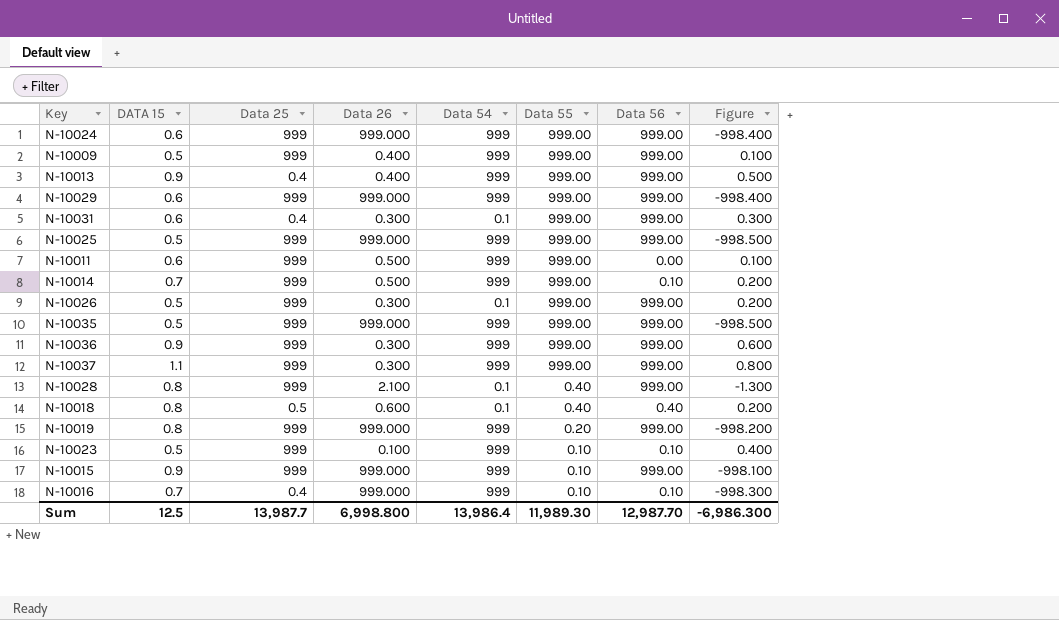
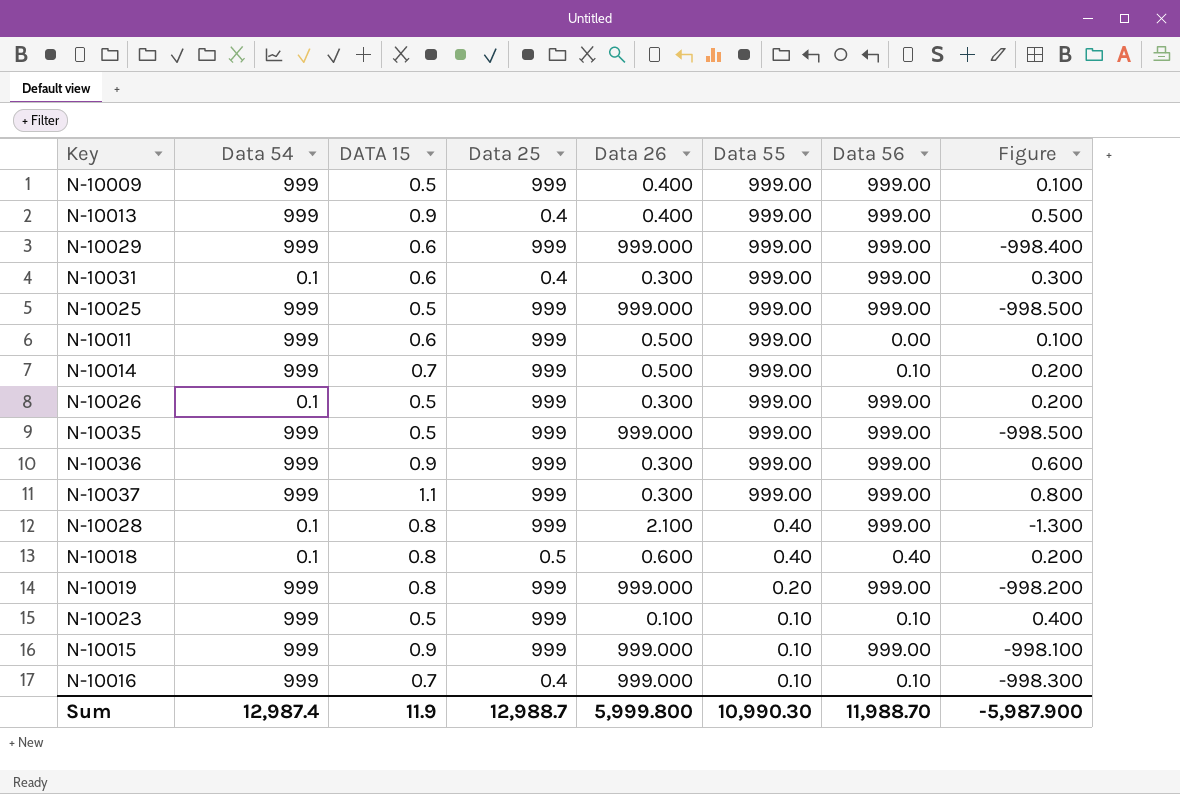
column Data 54 | position: 5 -> 2
row N-10024: 0.6 | 999 | 999.000 | 999 | 999.00 | 999.00 | -998.400 -> none
Sum | Data 54: 13,986.4 -> 12,987.4
Sum | DATA 15: 12.5 -> 11.9
Sum | Data 25: 13,987.7 -> 12,988.7
Sum | Data 26: 6,998.800 -> 5,999.800
Sum | Data 55: 11,989.30 -> 10,990.30
Sum | Data 56: 12,987.70 -> 11,988.70
Sum | Figure: -6,986.300 -> -5,987.900

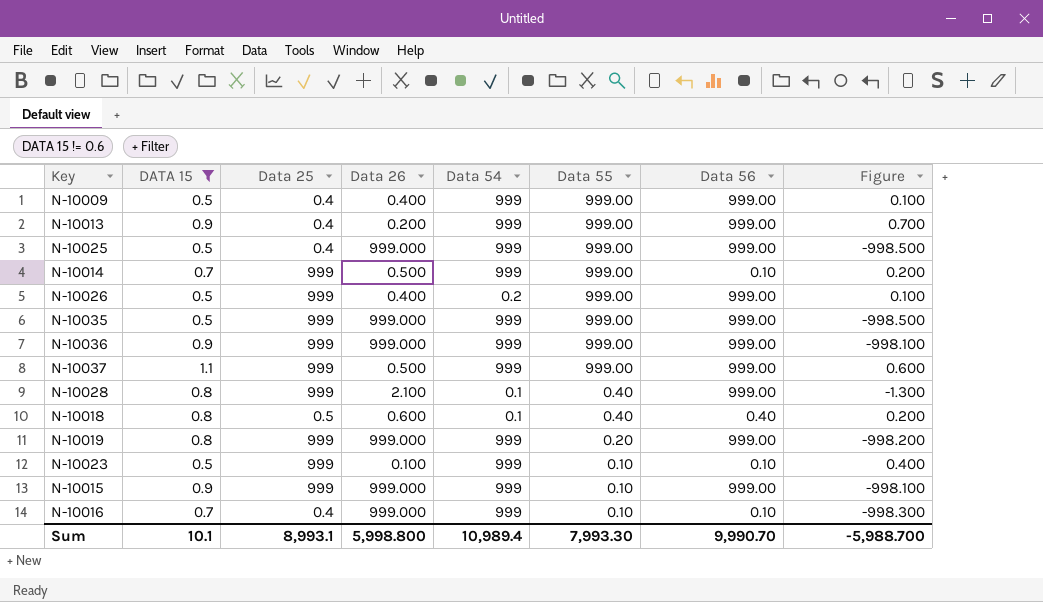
filter: none -> DATA 15 != 0.6
column Data 54 | position: 2 -> 5
N-10009 | Data 25: 999 -> 0.4
N-10013 | Data 26: 0.400 -> 0.200
N-10013 | Figure: 0.500 -> 0.700
N-10025 | Data 25: 999 -> 0.4
N-10026 | Data 26: 0.300 -> 0.400
N-10026 | Data 54: 0.1 -> 0.2
N-10026 | Figure: 0.200 -> 0.100
N-10036 | Data 26: 0.300 -> 999.000
N-10036 | Figure: 0.600 -> -998.100
N-10037 | Data 26: 0.300 -> 0.500
N-10037 | Figure: 0.800 -> 0.600
Sum | DATA 15: 11.9 -> 10.1
Sum | Data 25: 12,988.7 -> 8,993.1
Sum | Data 26: 5,999.800 -> 5,998.800
Sum | Data 54: 12,987.4 -> 10,989.4
Sum | Data 55: 10,990.30 -> 7,993.30
Sum | Data 56: 11,988.70 -> 9,990.70
Sum | Figure: -5,987.900 -> -5,988.700

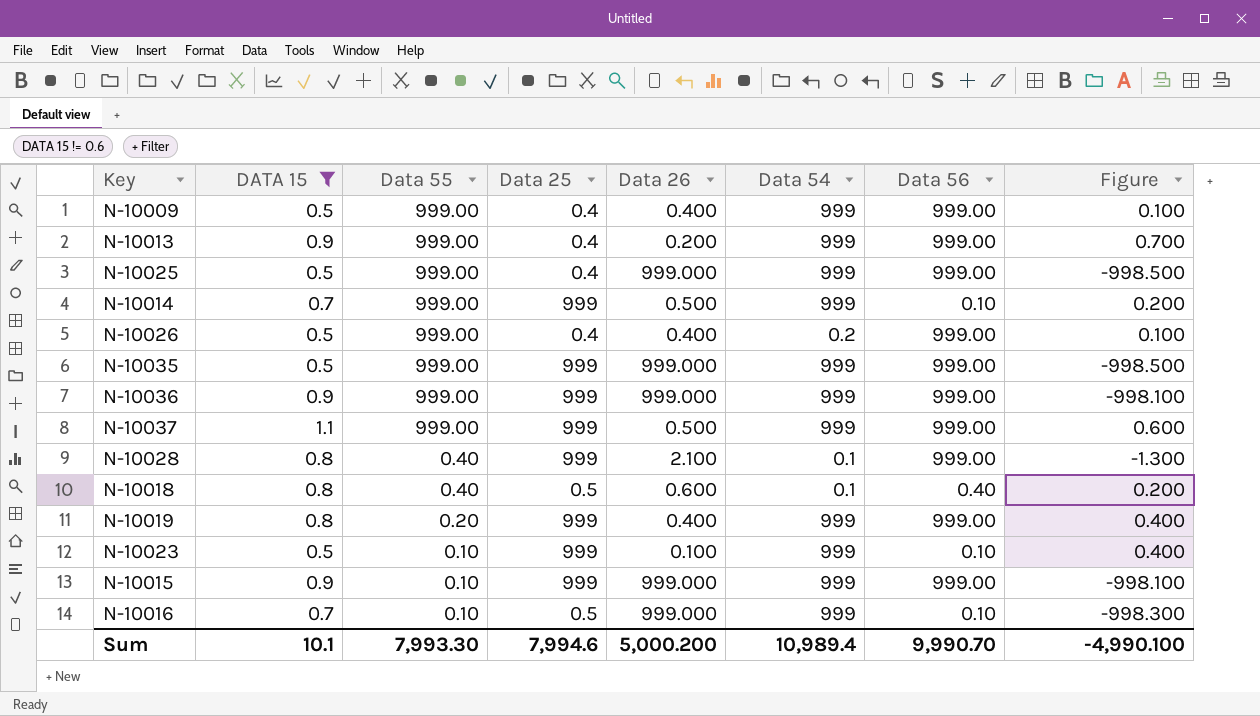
column Data 55 | position: 6 -> 3
N-10026 | Data 25: 999 -> 0.4
N-10019 | Data 26: 999.000 -> 0.400
N-10019 | Figure: -998.200 -> 0.400
N-10016 | Data 25: 0.4 -> 0.5
Sum | Data 25: 8,993.1 -> 7,994.6
Sum | Data 26: 5,998.800 -> 5,000.200
Sum | Figure: -5,988.700 -> -4,990.100

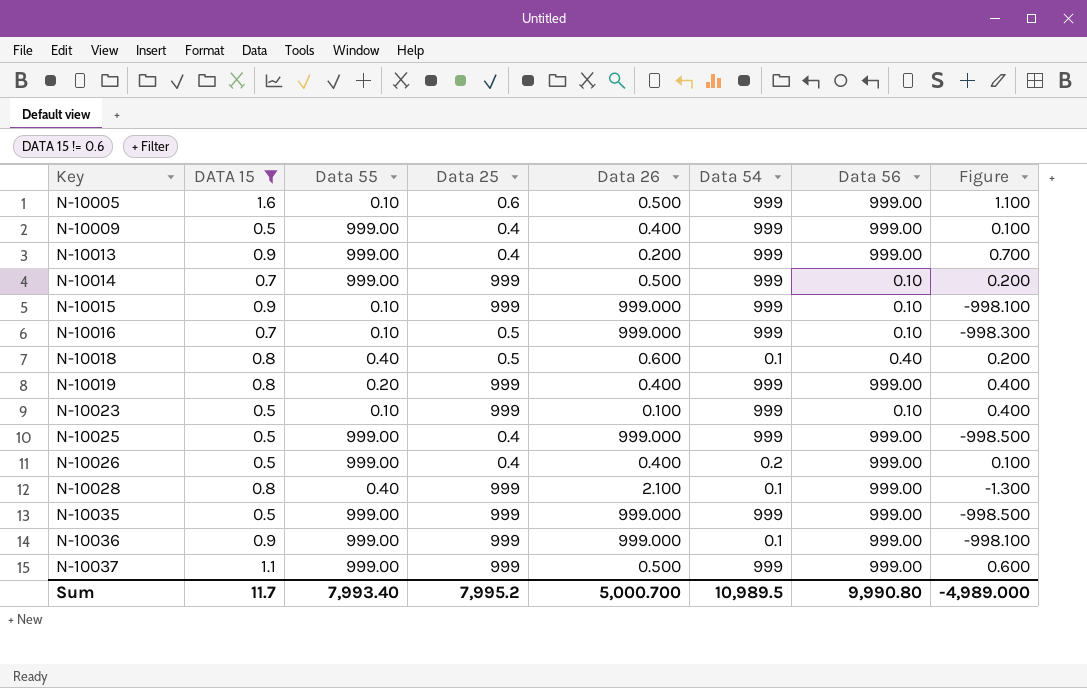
row order: Data 55 descending -> Key ascending
row N-10005: none -> 1.6 | 0.10 | 0.6 | 0.500 | 999 | 999.00 | 1.100
N-10015 | Data 56: 999.00 -> 0.10
N-10036 | Data 54: 999 -> 0.1
Sum | DATA 15: 10.1 -> 11.7
Sum | Data 55: 7,993.30 -> 7,993.40
Sum | Data 25: 7,994.6 -> 7,995.2
Sum | Data 26: 5,000.200 -> 5,000.700
Sum | Data 54: 10,989.4 -> 10,989.5
Sum | Data 56: 9,990.70 -> 9,990.80
Sum | Figure: -4,990.100 -> -4,989.000

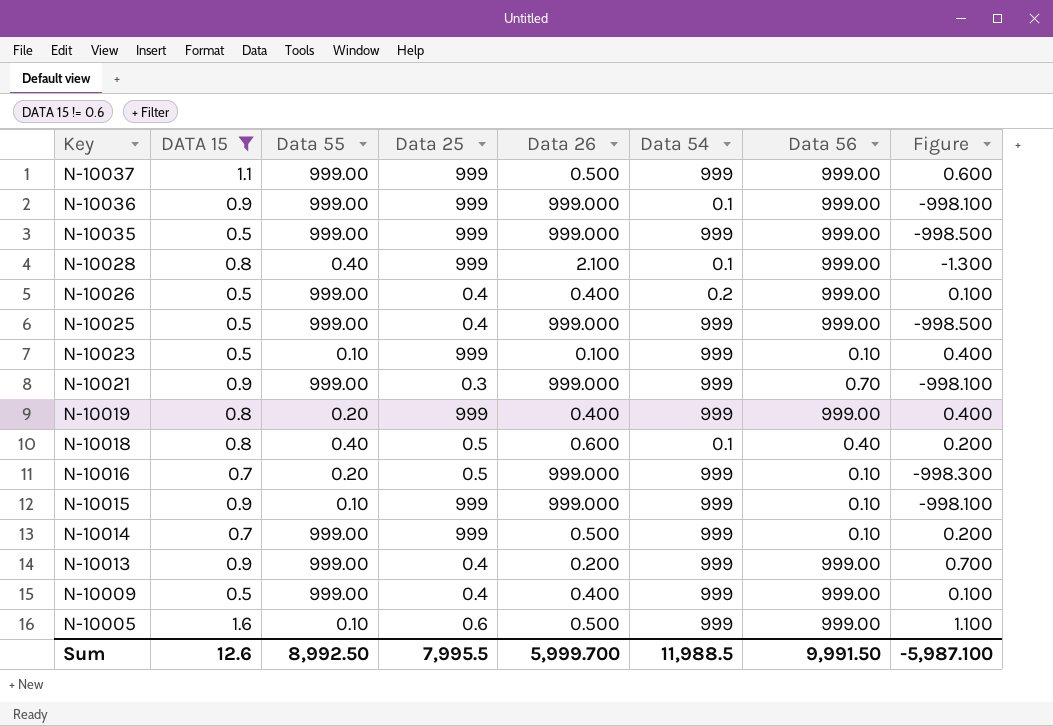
row order: Key ascending -> Key descending
row N-10021: none -> 0.9 | 999.00 | 0.3 | 999.000 | 999 | 0.70 | -998.100
N-10016 | Data 55: 0.10 -> 0.20
Sum | DATA 15: 11.7 -> 12.6
Sum | Data 55: 7,993.40 -> 8,992.50
Sum | Data 25: 7,995.2 -> 7,995.5
Sum | Data 26: 5,000.700 -> 5,999.700
Sum | Data 54: 10,989.5 -> 11,988.5
Sum | Data 56: 9,990.80 -> 9,991.50
Sum | Figure: -4,989.000 -> -5,987.100

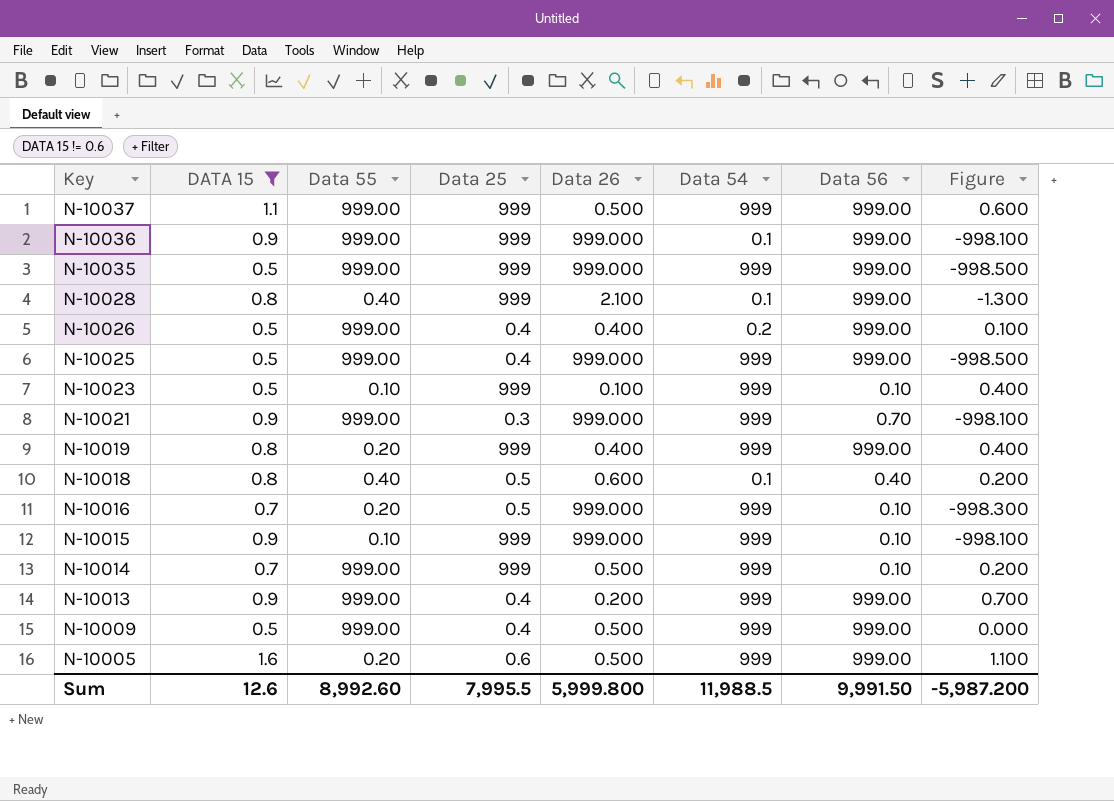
N-10009 | Data 26: 0.400 -> 0.500
N-10009 | Figure: 0.100 -> 0.000
N-10005 | Data 55: 0.10 -> 0.20
Sum | Data 55: 8,992.50 -> 8,992.60
Sum | Data 26: 5,999.700 -> 5,999.800
Sum | Figure: -5,987.100 -> -5,987.200

